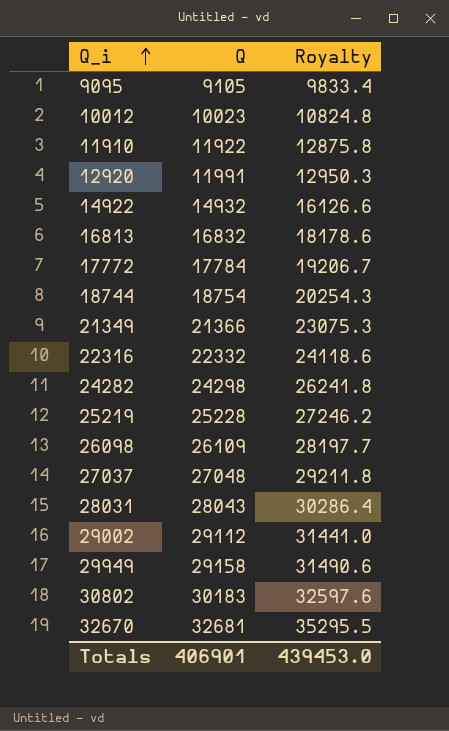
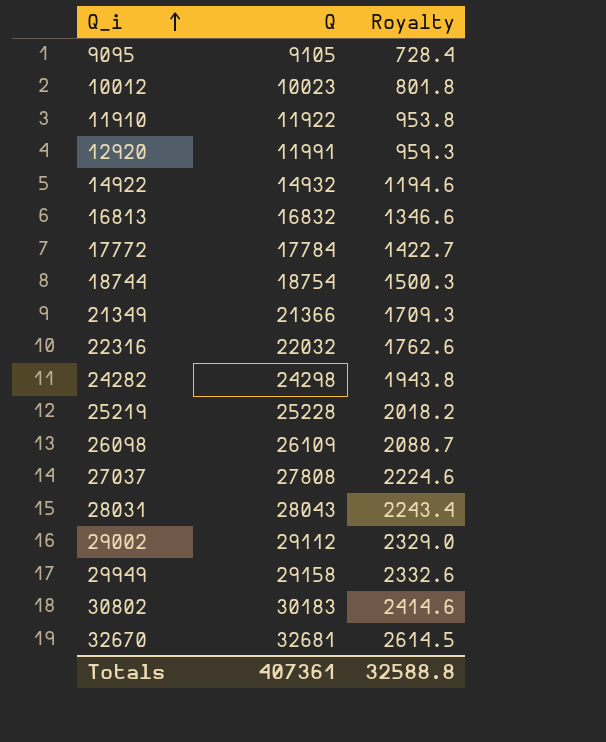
column Royalty | formula: [Q] * 1.08 -> [Q] * 0.08
22316 | Q: 22332 -> 22032
27037 | Q: 27048 -> 27808
Totals | Q: 406901 -> 407361
Totals | Royalty: 439453.0 -> 32588.8

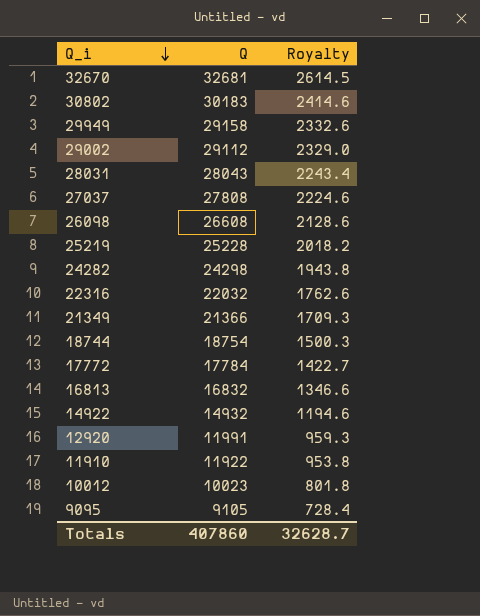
row order: Q_i ascending -> Q_i descending
26098 | Q: 26109 -> 26608
26098 | Royalty: 2088.7 -> 2128.6
Totals | Q: 407361 -> 407860
Totals | Royalty: 32588.8 -> 32628.7

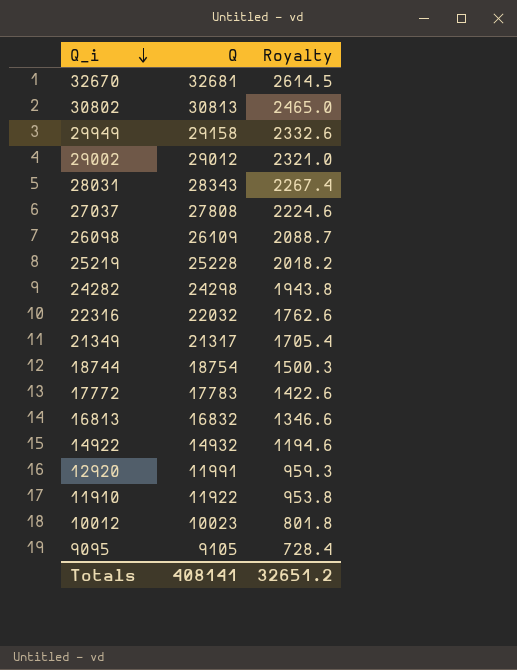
30802 | Q: 30183 -> 30813
30802 | Royalty: 2414.6 -> 2465.0
29002 | Q: 29112 -> 29012
29002 | Royalty: 2329.0 -> 2321.0
28031 | Q: 28043 -> 28343
28031 | Royalty: 2243.4 -> 2267.4
26098 | Q: 26608 -> 26109
26098 | Royalty: 2128.6 -> 2088.7
21349 | Q: 21366 -> 21317
21349 | Royalty: 1709.3 -> 1705.4
17772 | Q: 17784 -> 17783
17772 | Royalty: 1422.7 -> 1422.6
Totals | Q: 407860 -> 408141
Totals | Royalty: 32628.7 -> 32651.2

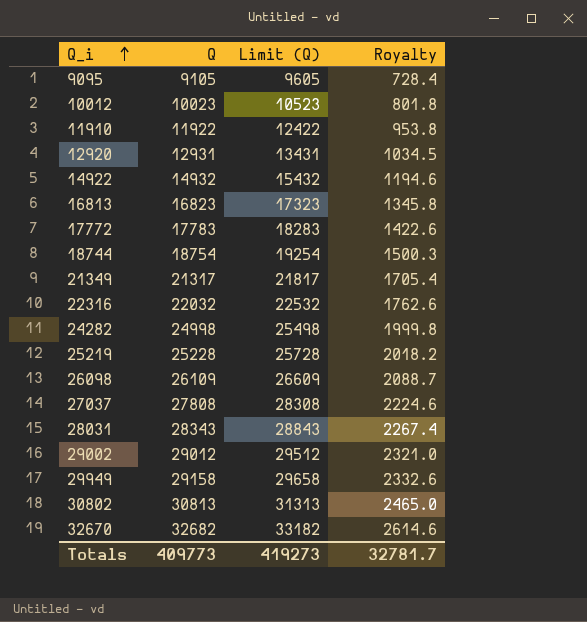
row order: Q_i descending -> Q_i ascending
column Limit (Q) | formula: none -> [Q] + 500
12920 | Q: 11991 -> 12931
12920 | Royalty: 959.3 -> 1034.5
16813 | Q: 16832 -> 16823
16813 | Royalty: 1346.6 -> 1345.8
24282 | Q: 24298 -> 24998
24282 | Royalty: 1943.8 -> 1999.8
32670 | Q: 32681 -> 32682
32670 | Royalty: 2614.5 -> 2614.6
Totals | Q: 408141 -> 409773
Totals | Royalty: 32651.2 -> 32781.7

